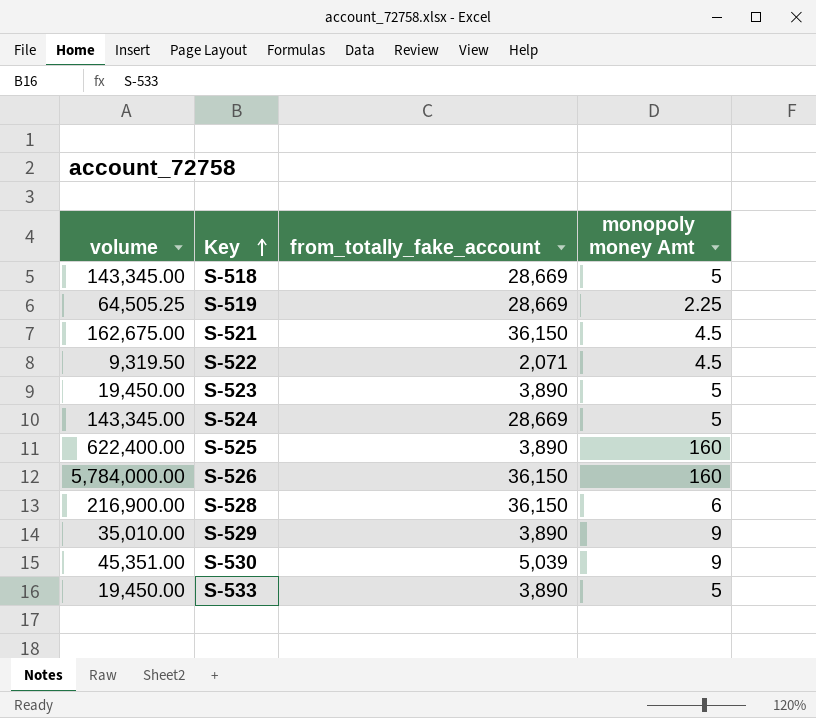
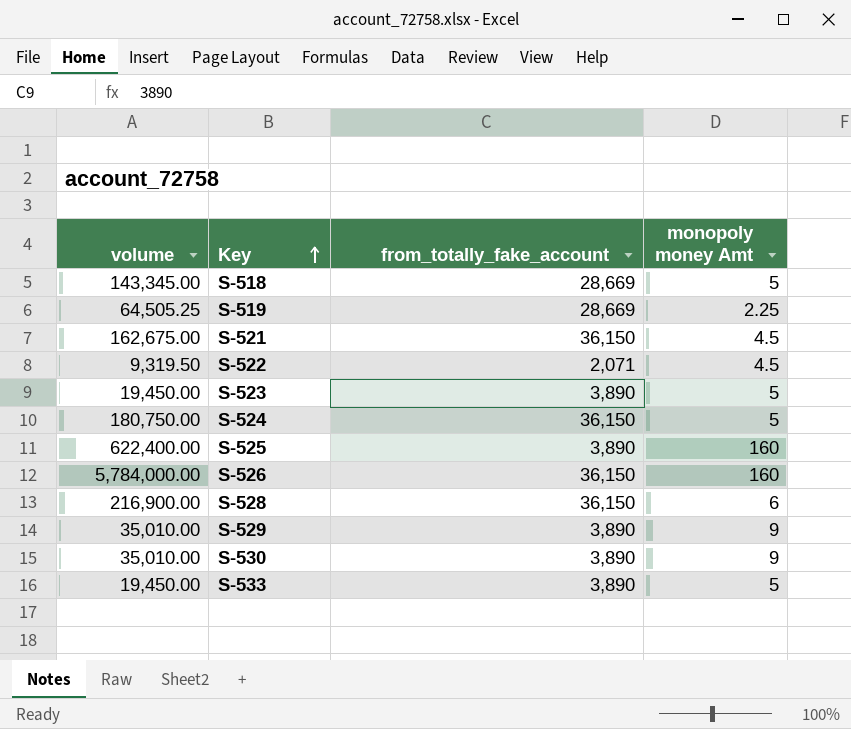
S-524 | volume: 143,345.00 -> 180,750.00
S-524 | from_totally_fake_account: 28,669 -> 36,150
S-530 | volume: 45,351.00 -> 35,010.00
S-530 | from_totally_fake_account: 5,039 -> 3,890

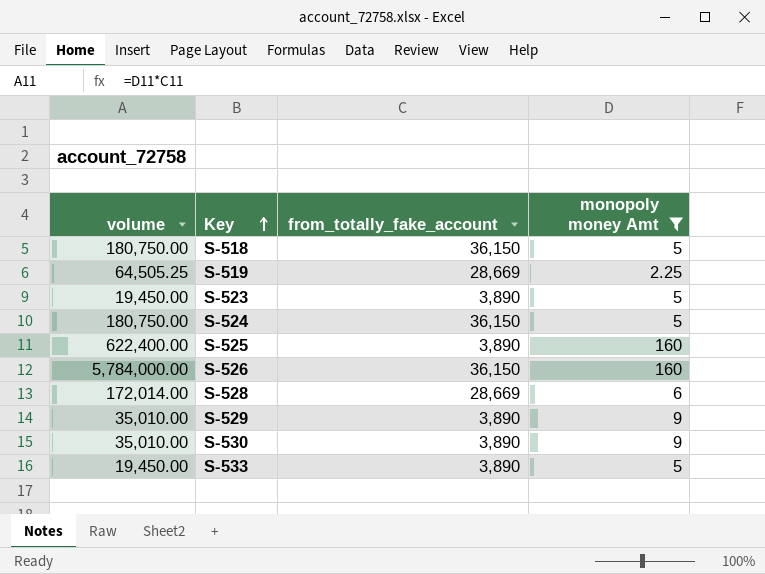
filter: none -> monopoly money Amt != 4.5
S-518 | volume: 143,345.00 -> 180,750.00
S-518 | from_totally_fake_account: 28,669 -> 36,150
S-528 | volume: 216,900.00 -> 172,014.00
S-528 | from_totally_fake_account: 36,150 -> 28,669

